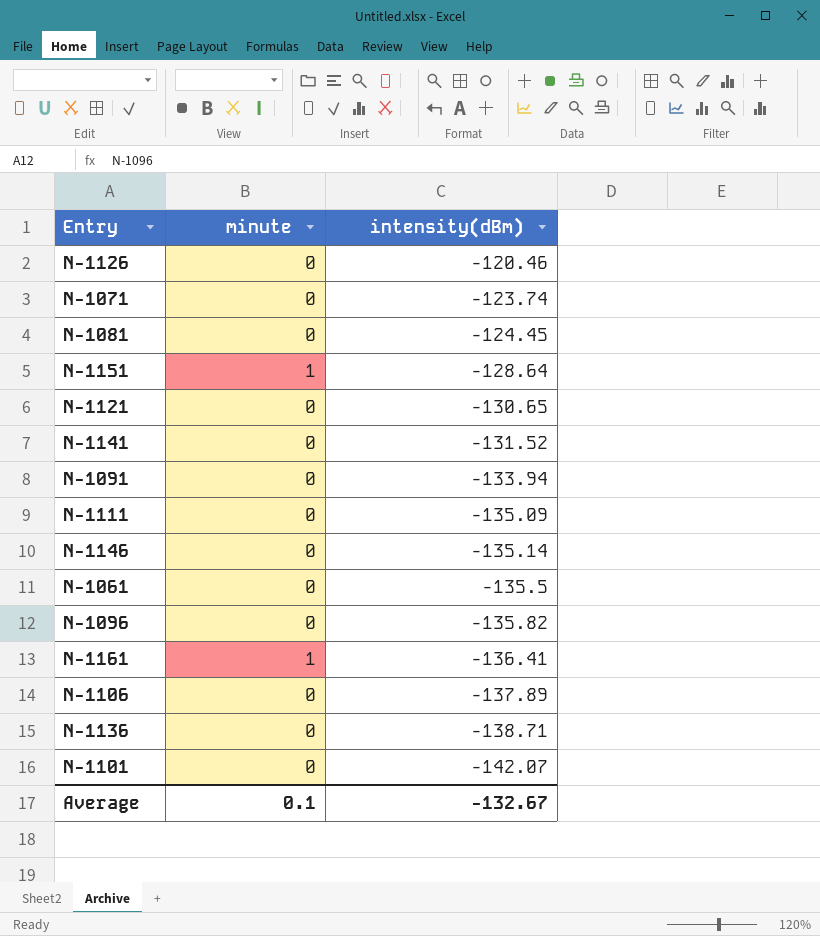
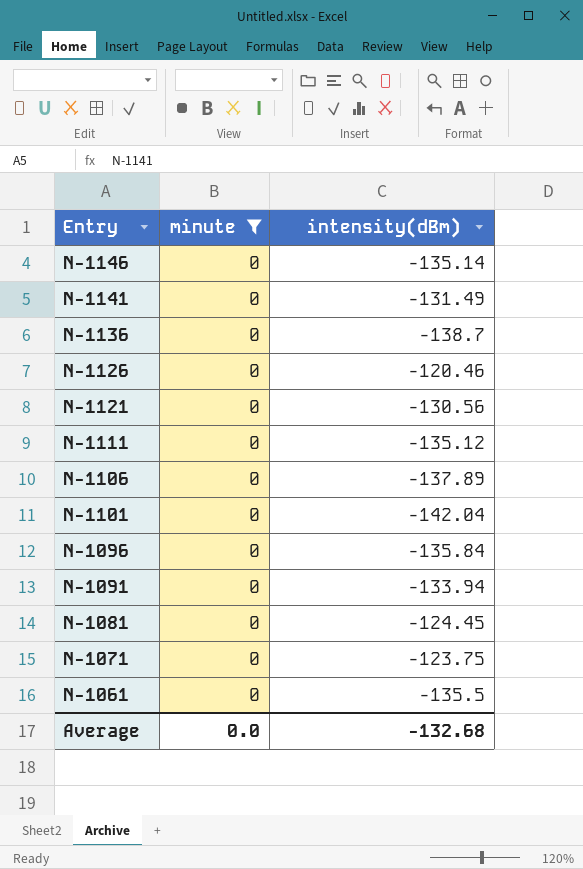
filter: none -> minute = 0
row order: intensity(dBm) descending -> Entry descending
N-1141 | intensity(dBm): -131.52 -> -131.49
N-1136 | intensity(dBm): -138.71 -> -138.7
N-1121 | intensity(dBm): -130.65 -> -130.56
N-1111 | intensity(dBm): -135.09 -> -135.12
N-1101 | intensity(dBm): -142.07 -> -142.04
N-1096 | intensity(dBm): -135.82 -> -135.84
N-1071 | intensity(dBm): -123.74 -> -123.75
Average | minute: 0.1 -> 0.0
Average | intensity(dBm): -132.67 -> -132.68

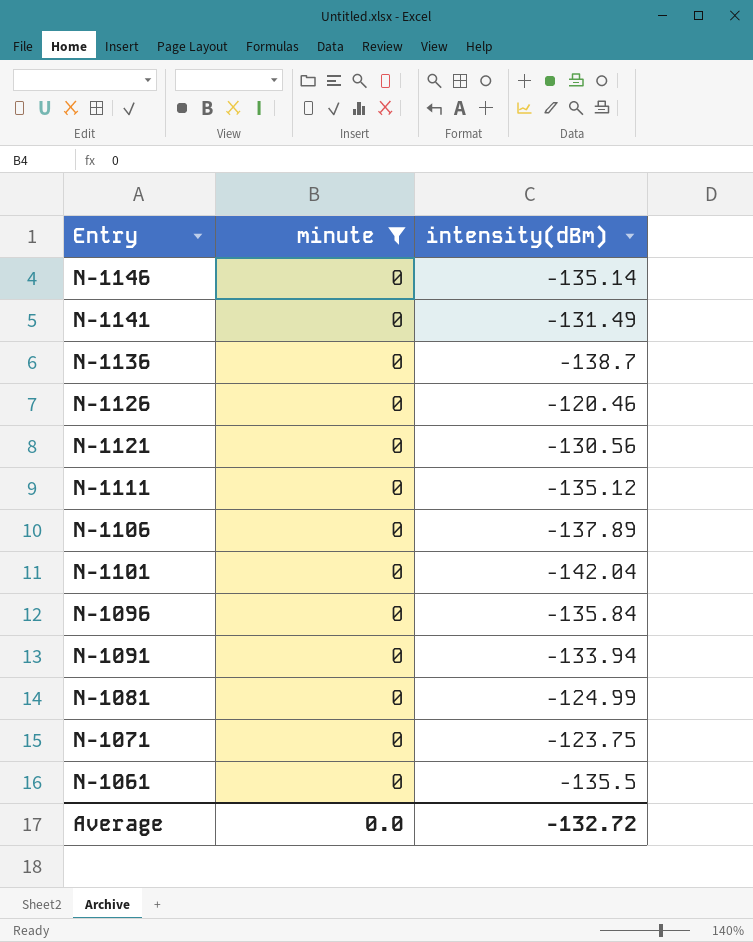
N-1081 | intensity(dBm): -124.45 -> -124.99
Average | intensity(dBm): -132.68 -> -132.72

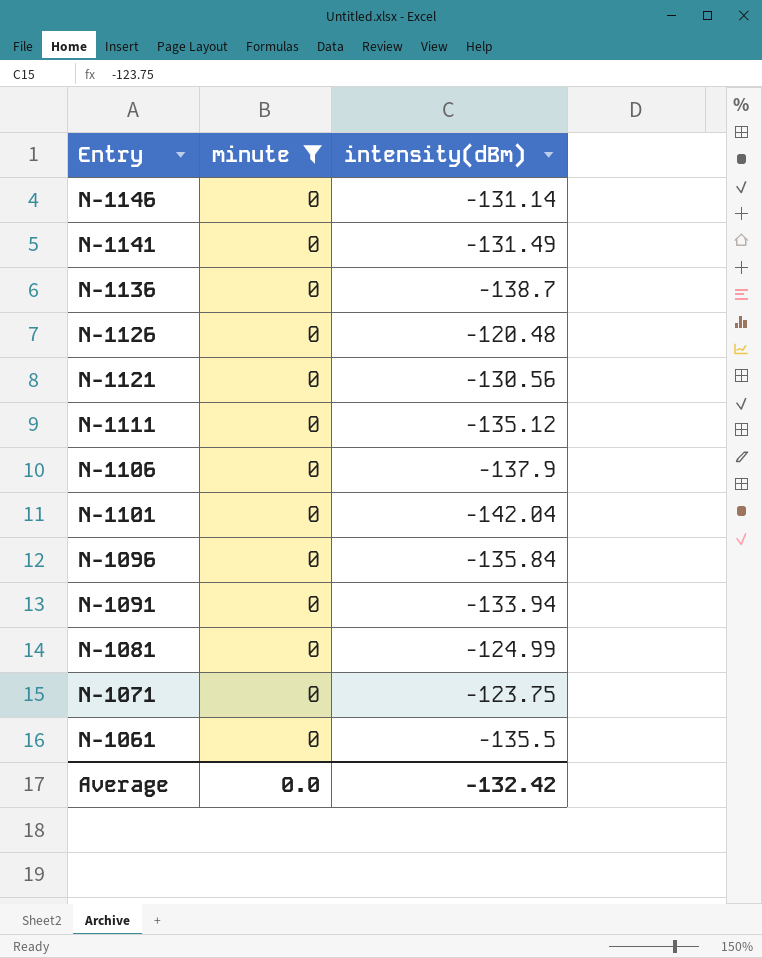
N-1146 | intensity(dBm): -135.14 -> -131.14
N-1126 | intensity(dBm): -120.46 -> -120.48
N-1106 | intensity(dBm): -137.89 -> -137.9
Average | intensity(dBm): -132.72 -> -132.42

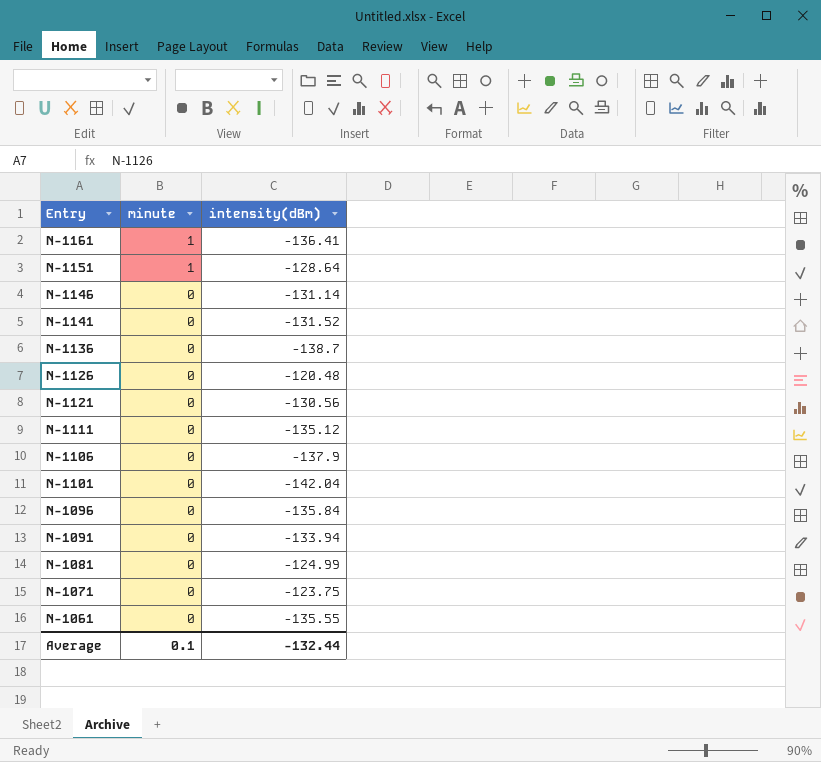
filter: minute = 0 -> none
N-1141 | intensity(dBm): -131.49 -> -131.52
N-1061 | intensity(dBm): -135.5 -> -135.55
Average | minute: 0.0 -> 0.1
Average | intensity(dBm): -132.42 -> -132.44

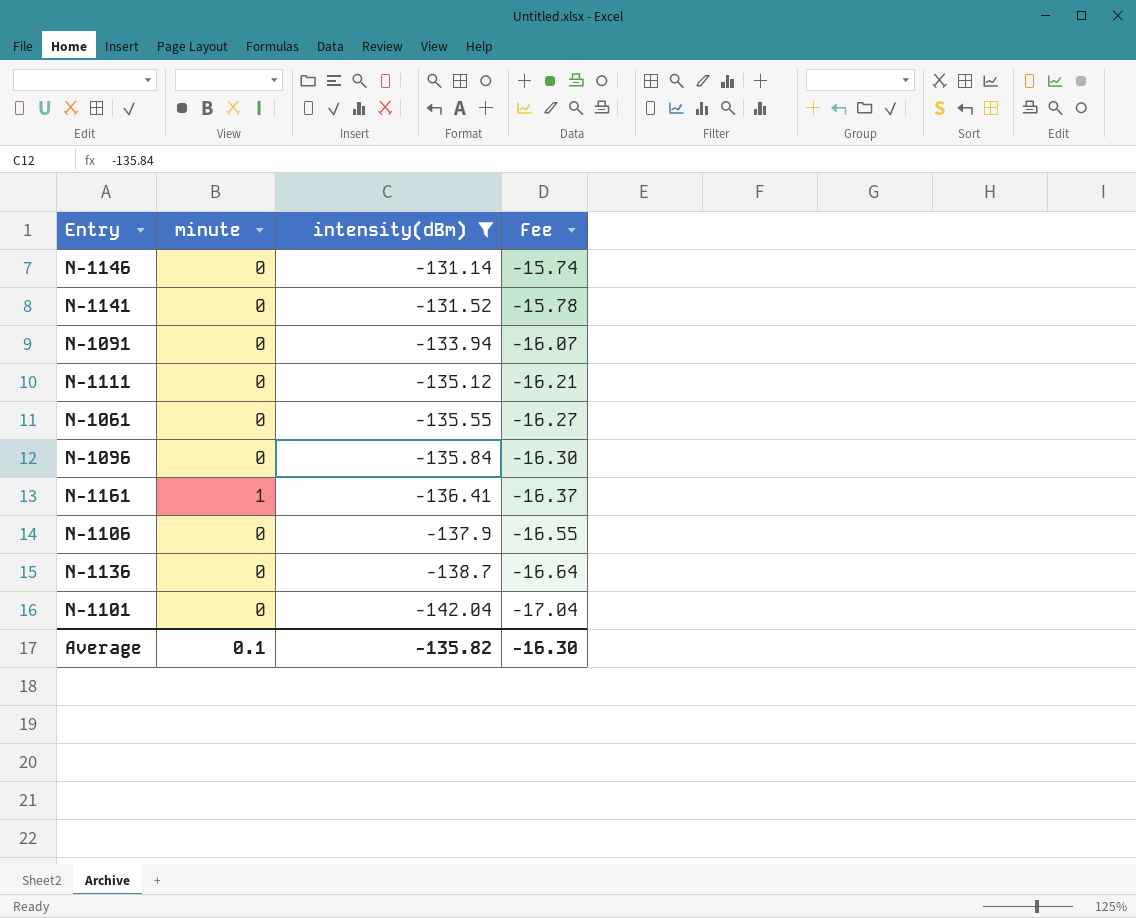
filter: none -> intensity(dBm) <= -131.14
row order: Entry descending -> intensity(dBm) descending
column Fee | formula: none -> [intensity(dBm)] * 0.12
Average | intensity(dBm): -132.44 -> -135.82

